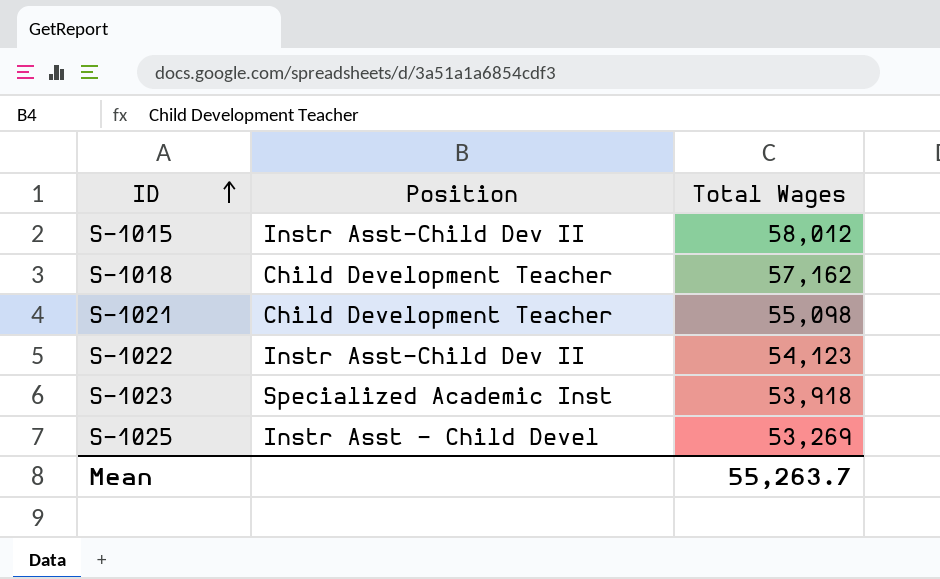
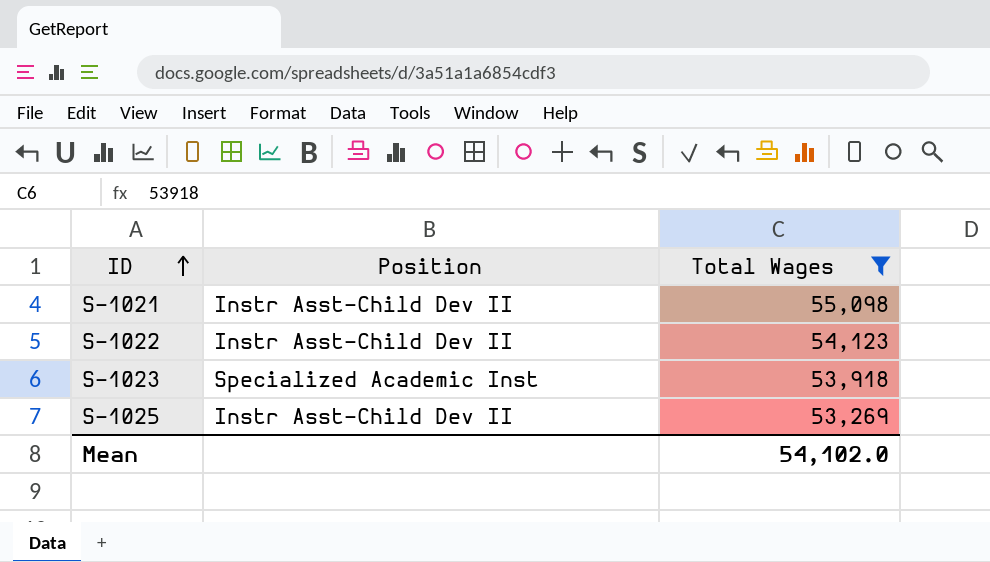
filter: none -> Total Wages <= 55,098
S-1021 | Position: Child Development Teacher -> Instr Asst-Child Dev II
S-1025 | Position: Instr Asst - Child Devel -> Instr Asst-Child Dev II
Mean | Total Wages: 55,263.7 -> 54,102.0

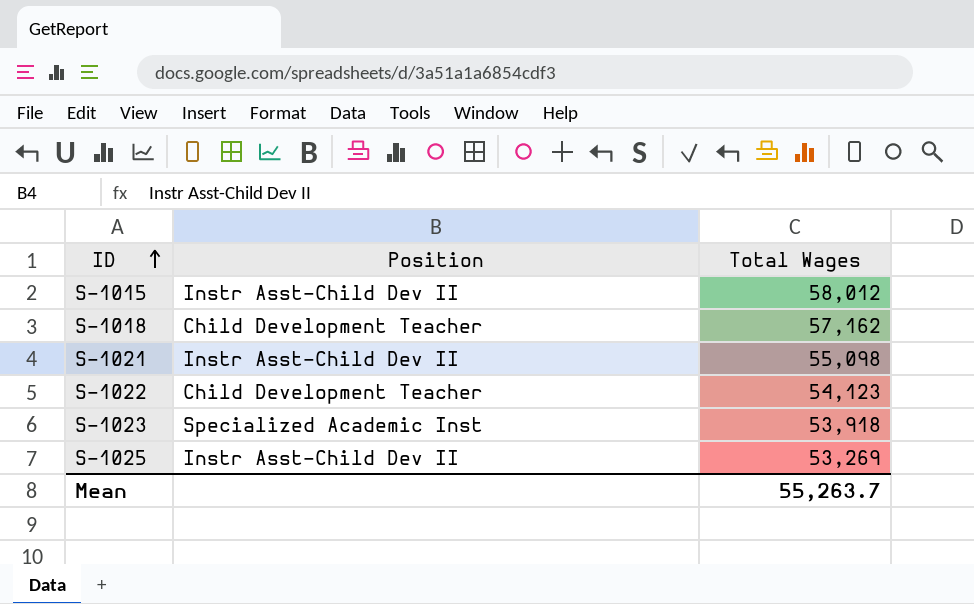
filter: Total Wages <= 55,098 -> none
S-1022 | Position: Instr Asst-Child Dev II -> Child Development Teacher
Mean | Total Wages: 54,102.0 -> 55,263.7

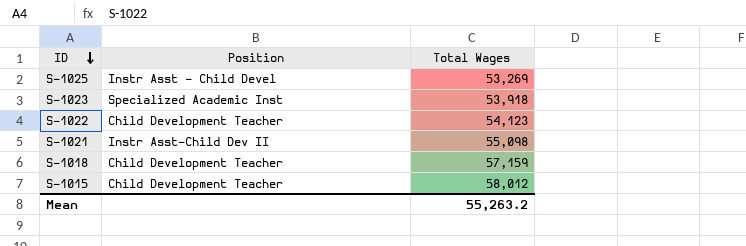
row order: ID ascending -> ID descending
S-1025 | Position: Instr Asst-Child Dev II -> Instr Asst - Child Devel
S-1018 | Total Wages: 57,162 -> 57,159
S-1015 | Position: Instr Asst-Child Dev II -> Child Development Teacher
Mean | Total Wages: 55,263.7 -> 55,263.2

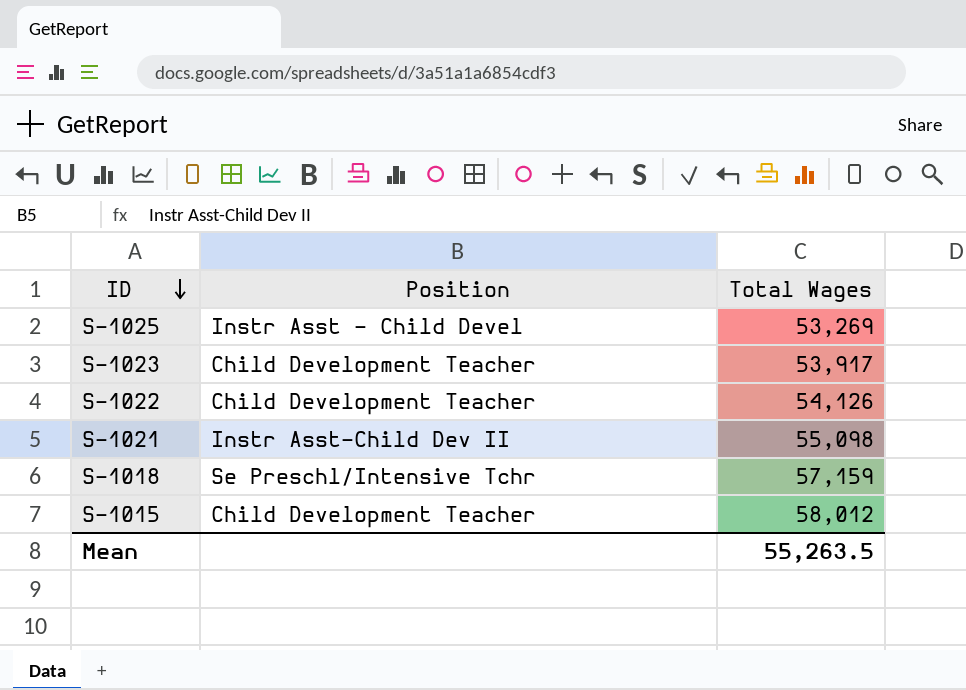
S-1023 | Position: Specialized Academic Inst -> Child Development Teacher
S-1023 | Total Wages: 53,918 -> 53,917
S-1022 | Total Wages: 54,123 -> 54,126
S-1018 | Position: Child Development Teacher -> Se Preschl/Intensive Tchr
Mean | Total Wages: 55,263.2 -> 55,263.5

